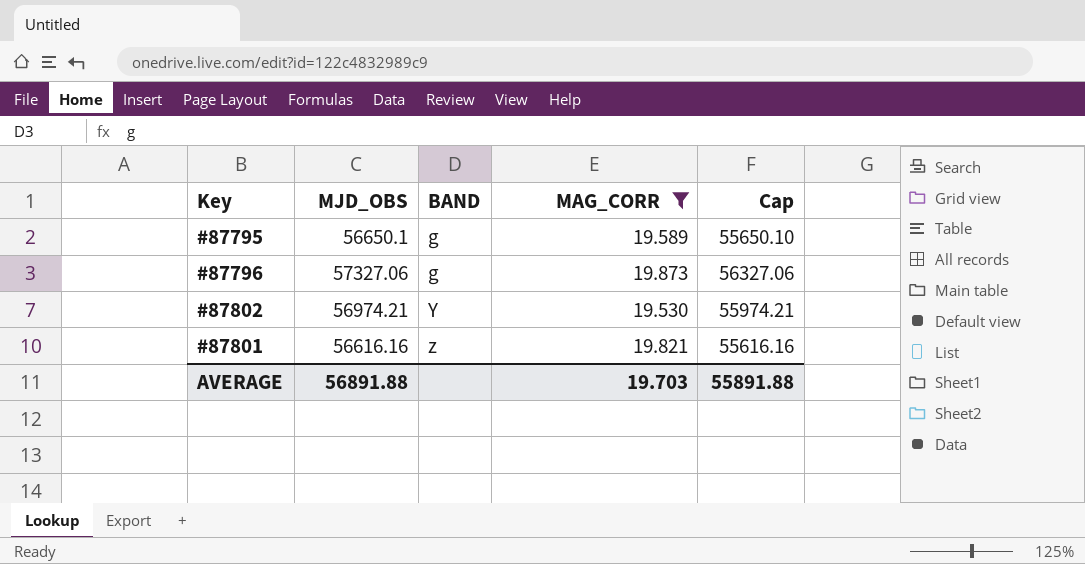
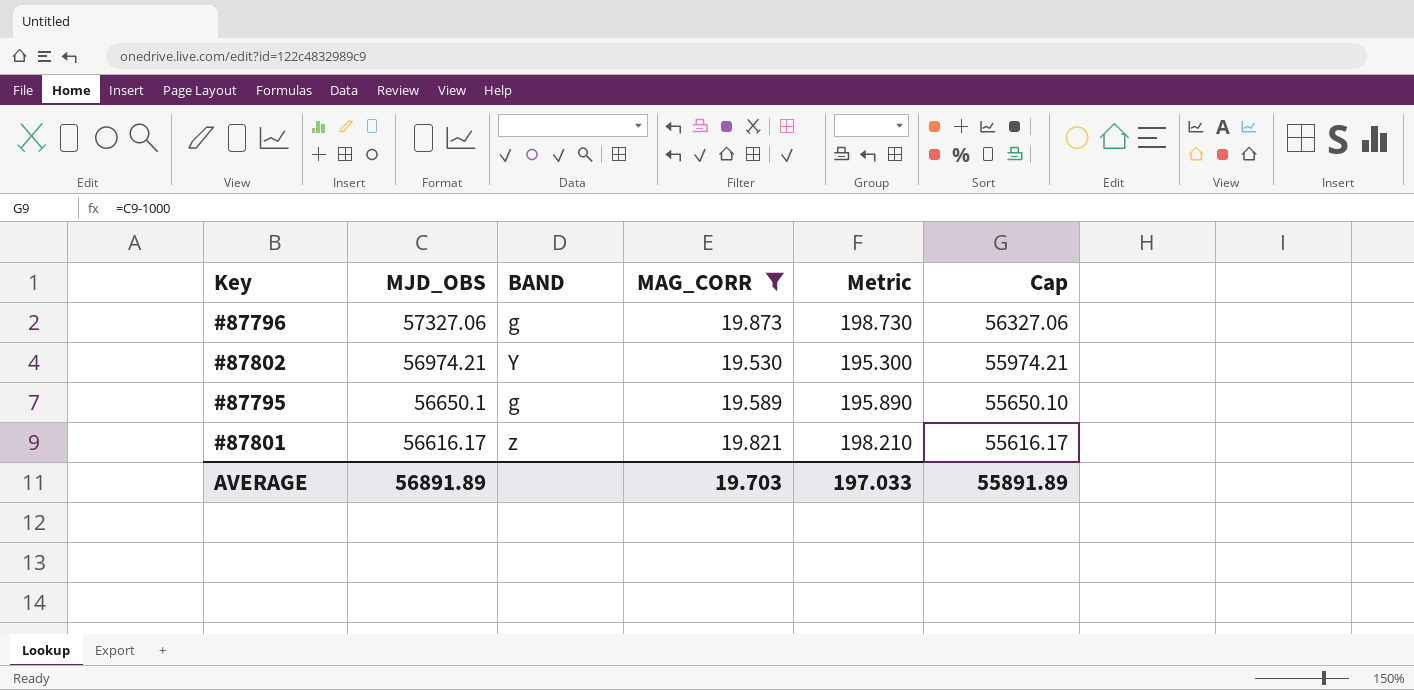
row order: BAND ascending -> MJD_OBS descending
column Metric | formula: none -> [MAG_CORR] * 10
#87801 | MJD_OBS: 56616.16 -> 56616.17
#87801 | Cap: 55616.16 -> 55616.17
AVERAGE | MJD_OBS: 56891.88 -> 56891.89
AVERAGE | Cap: 55891.88 -> 55891.89

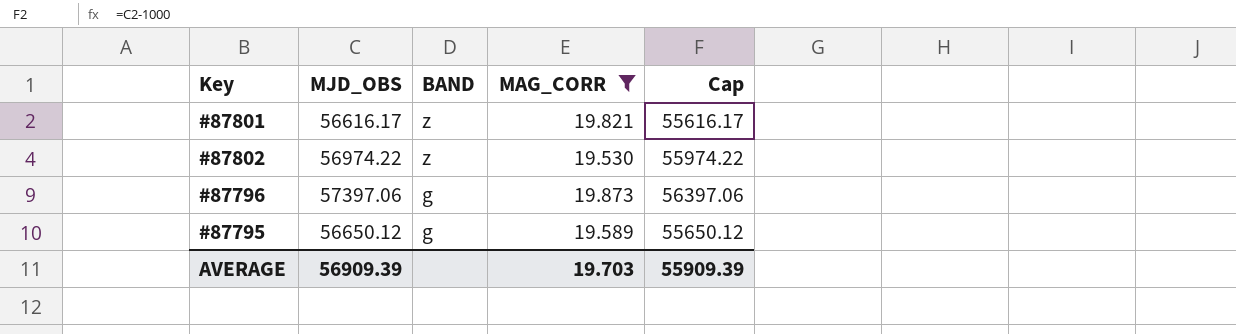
row order: MJD_OBS descending -> BAND descending
column Metric | formula: [MAG_CORR] * 10 -> none
#87802 | MJD_OBS: 56974.21 -> 56974.22
#87802 | BAND: Y -> z
#87802 | Cap: 55974.21 -> 55974.22
#87796 | MJD_OBS: 57327.06 -> 57397.06
#87796 | Cap: 56327.06 -> 56397.06
#87795 | MJD_OBS: 56650.1 -> 56650.12
#87795 | Cap: 55650.10 -> 55650.12
AVERAGE | MJD_OBS: 56891.89 -> 56909.39
AVERAGE | Cap: 55891.89 -> 55909.39

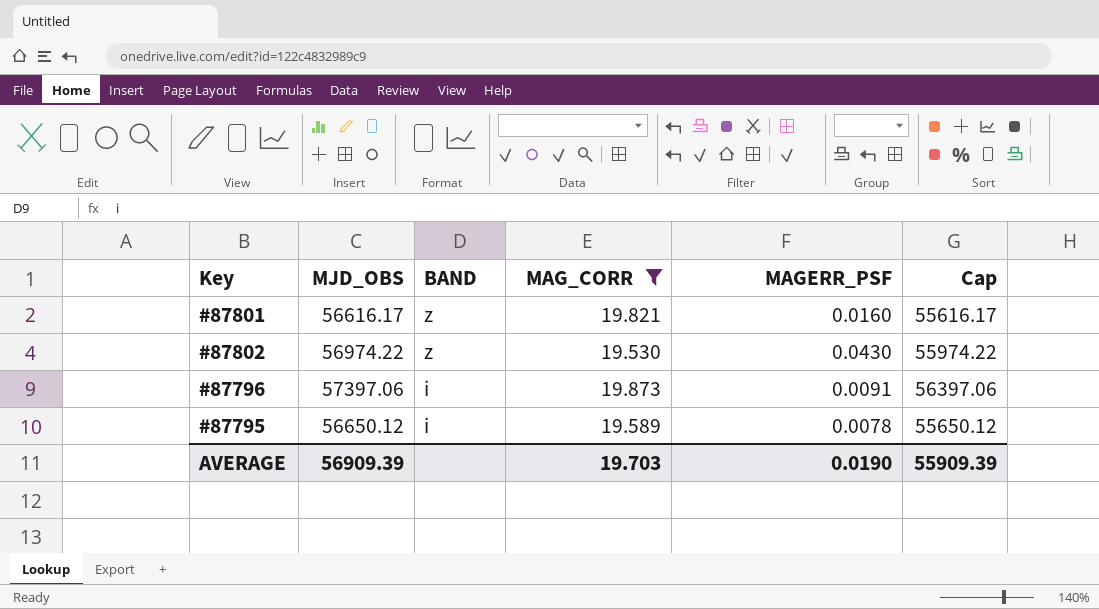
column MAGERR_PSF | position: none -> 5
#87796 | BAND: g -> i
#87795 | BAND: g -> i

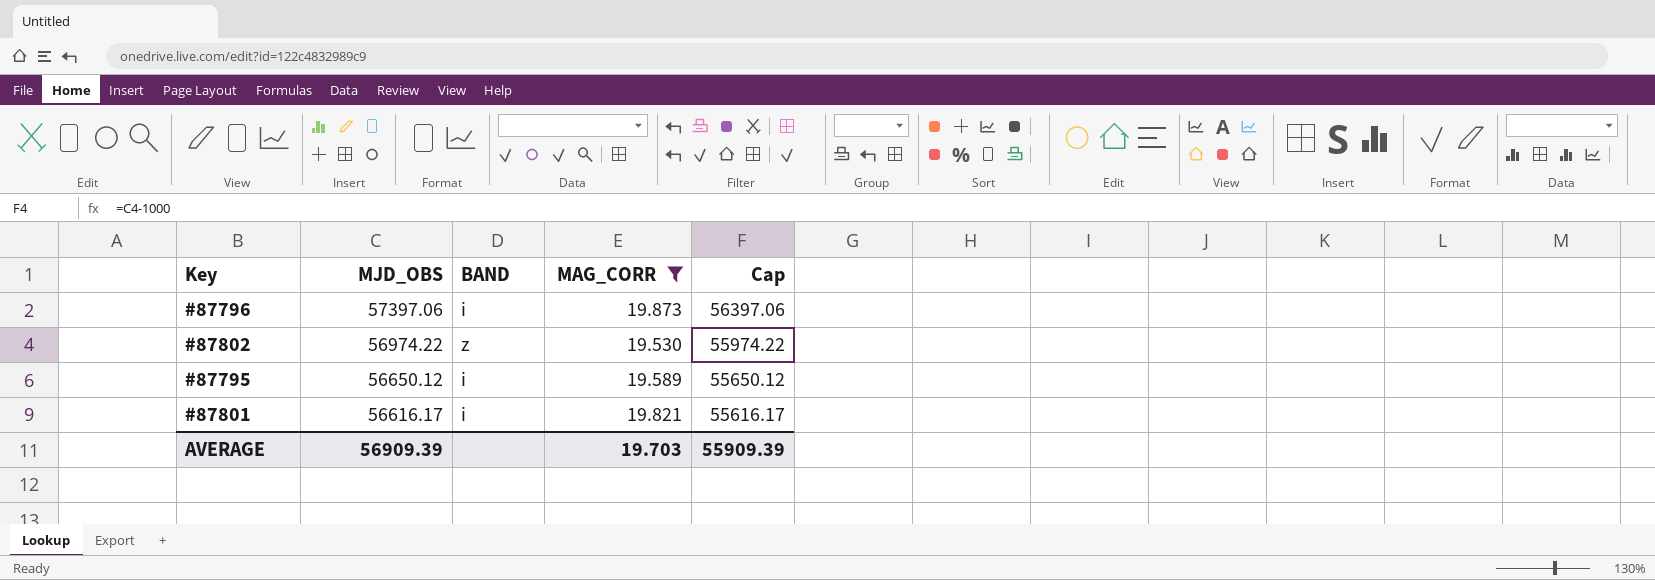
row order: BAND descending -> MJD_OBS descending
column MAGERR_PSF | position: 5 -> none
#87801 | BAND: z -> i

